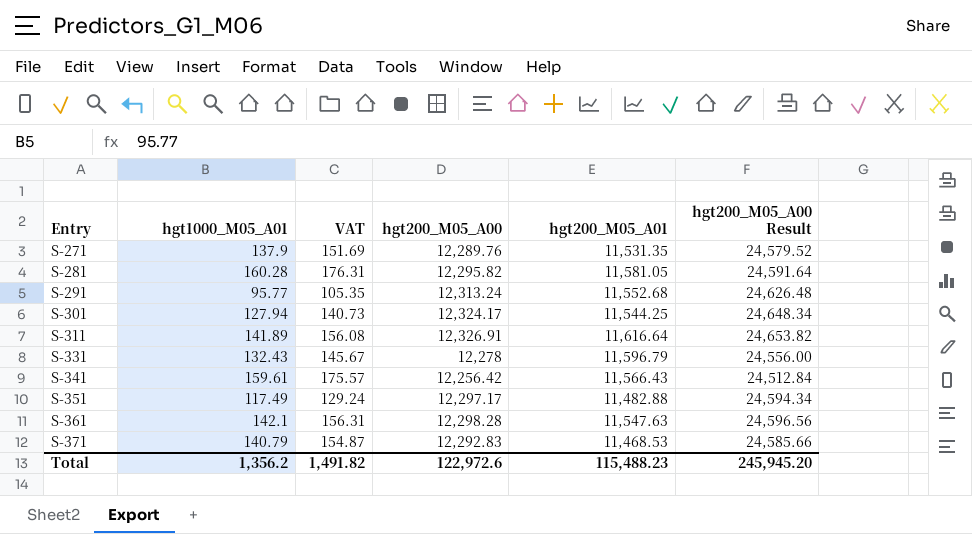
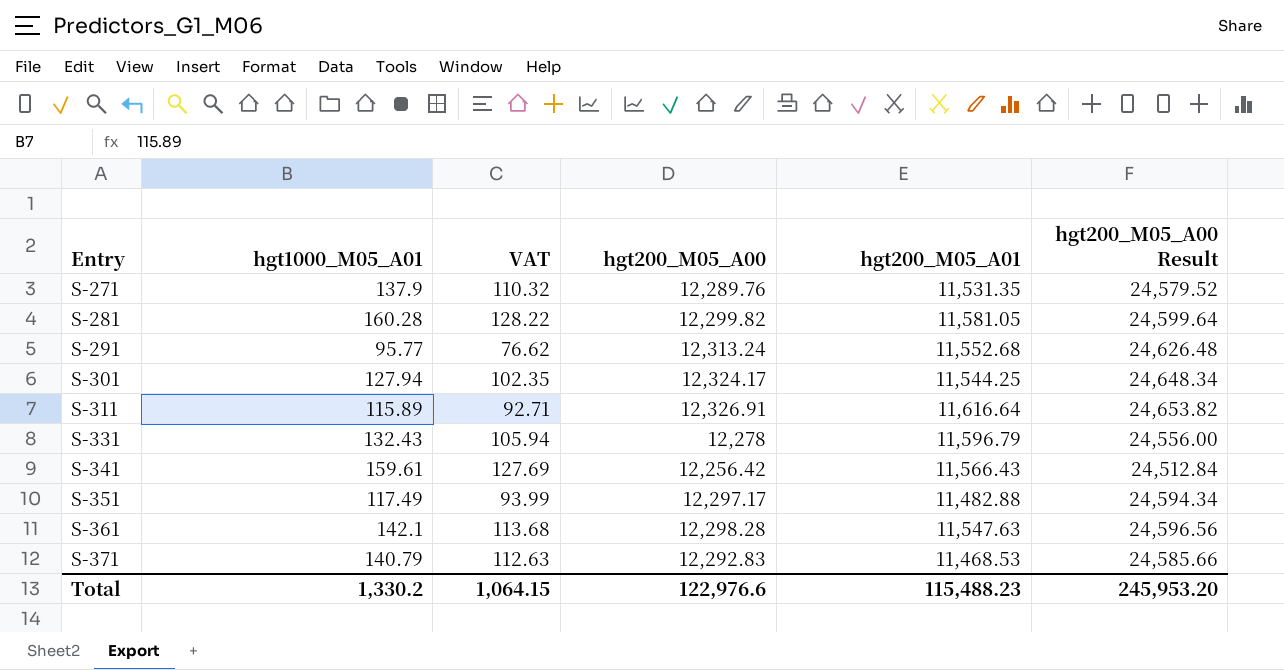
column VAT | formula: [hgt1000_M05_A01] * 1.1 -> [hgt1000_M05_A01] * 0.8
S-281 | hgt200_M05_A00: 12,295.82 -> 12,299.82
S-281 | hgt200_M05_A00 Result: 24,591.64 -> 24,599.64
S-311 | hgt1000_M05_A01: 141.89 -> 115.89
Total | hgt1000_M05_A01: 1,356.2 -> 1,330.2
Total | VAT: 1,491.82 -> 1,064.15
Total | hgt200_M05_A00: 122,972.6 -> 122,976.6
Total | hgt200_M05_A00 Result: 245,945.20 -> 245,953.20

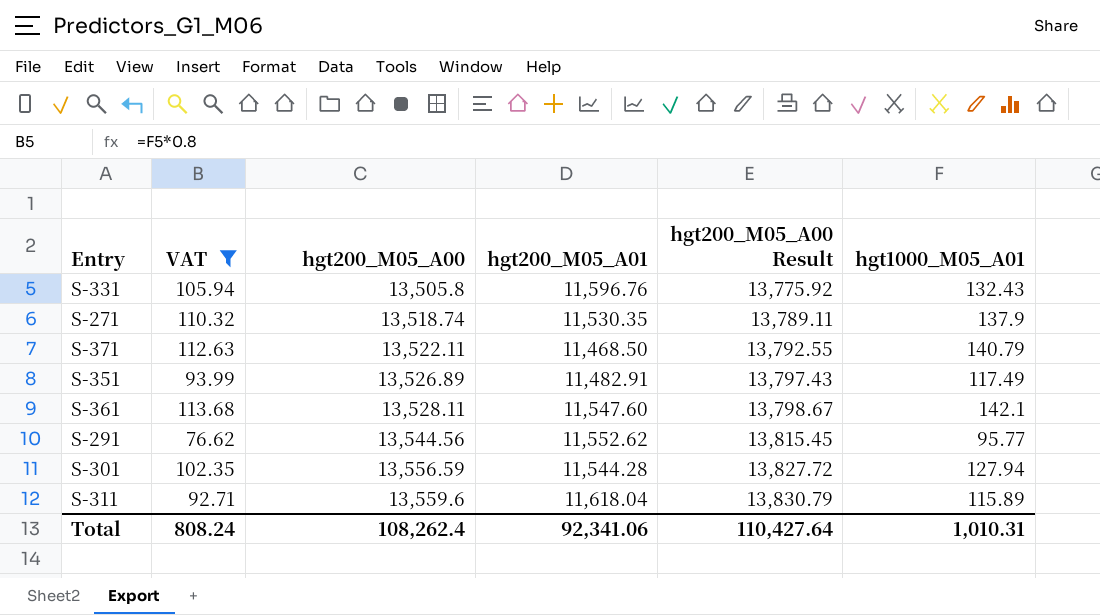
filter: none -> VAT <= 113.68
row order: Entry ascending -> hgt200_M05_A00 ascending
column hgt200_M05_A00 Result | formula: [hgt200_M05_A00] * 2 -> [hgt200_M05_A00] * 1.02
column hgt1000_M05_A01 | position: 2 -> 6
S-331 | hgt200_M05_A00: 12,278 -> 13,505.8
S-331 | hgt200_M05_A01: 11,596.79 -> 11,596.76
S-271 | hgt200_M05_A00: 12,289.76 -> 13,518.74
S-271 | hgt200_M05_A01: 11,531.35 -> 11,530.35
S-371 | hgt200_M05_A00: 12,292.83 -> 13,522.11
S-371 | hgt200_M05_A01: 11,468.53 -> 11,468.50
S-351 | hgt200_M05_A00: 12,297.17 -> 13,526.89
S-351 | hgt200_M05_A01: 11,482.88 -> 11,482.91
S-361 | hgt200_M05_A00: 12,298.28 -> 13,528.11
S-361 | hgt200_M05_A01: 11,547.63 -> 11,547.60
S-291 | hgt200_M05_A00: 12,313.24 -> 13,544.56
S-291 | hgt200_M05_A01: 11,552.68 -> 11,552.62
S-301 | hgt200_M05_A00: 12,324.17 -> 13,556.59
S-301 | hgt200_M05_A01: 11,544.25 -> 11,544.28
S-311 | hgt200_M05_A00: 12,326.91 -> 13,559.6
S-311 | hgt200_M05_A01: 11,616.64 -> 11,618.04
Total | VAT: 1,064.15 -> 808.24
Total | hgt200_M05_A00: 122,976.6 -> 108,262.4
Total | hgt200_M05_A01: 115,488.23 -> 92,341.06
Total | hgt200_M05_A00 Result: 245,953.20 -> 110,427.64
Total | hgt1000_M05_A01: 1,330.2 -> 1,010.31

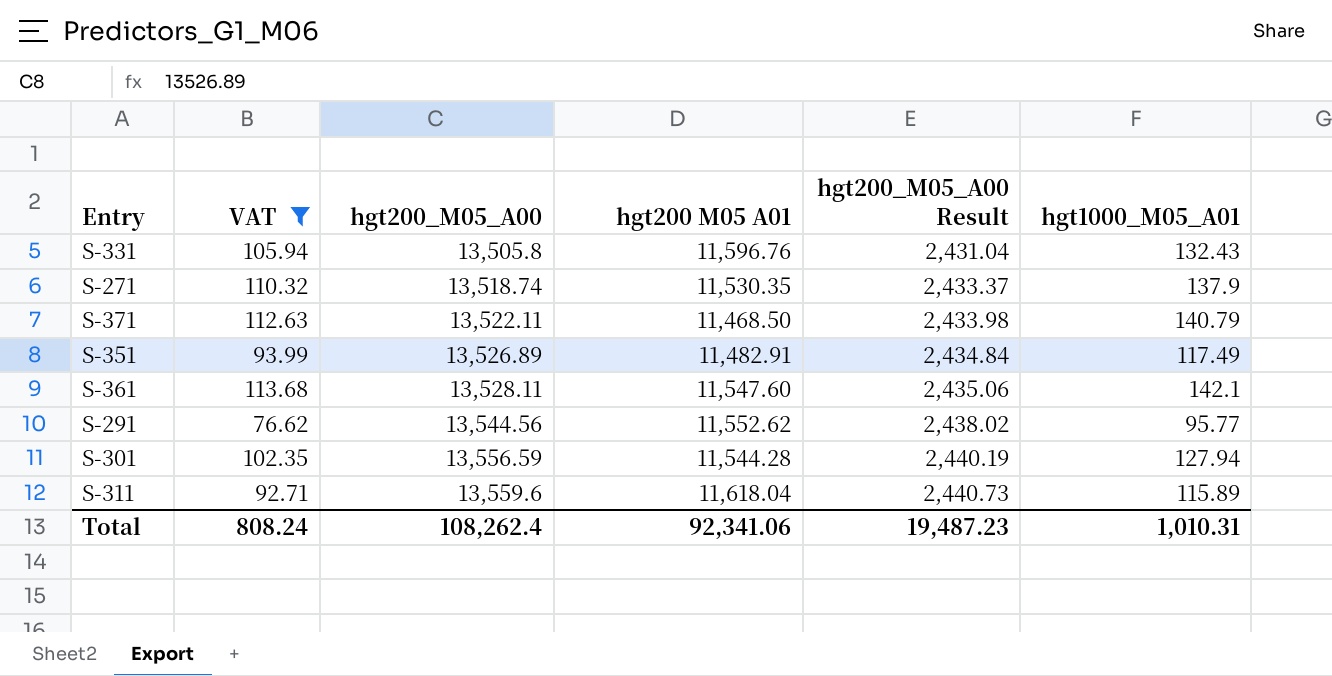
column name: hgt200_M05_A01 -> hgt200 M05 A01
column hgt200_M05_A00 Result | formula: [hgt200_M05_A00] * 1.02 -> [hgt200_M05_A00] * 0.18
Total | hgt200_M05_A00 Result: 110,427.64 -> 19,487.23

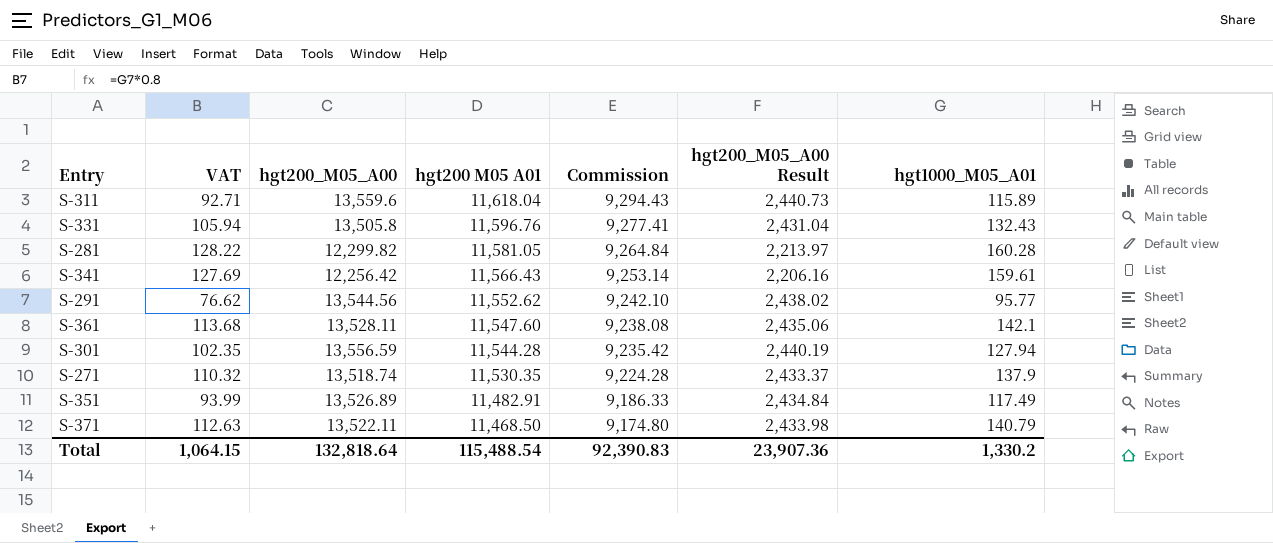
filter: VAT <= 113.68 -> none
row order: hgt200_M05_A00 ascending -> hgt200 M05 A01 descending
column Commission | formula: none -> [hgt200 M05 A01] * 0.8
Total | VAT: 808.24 -> 1,064.15
Total | hgt200_M05_A00: 108,262.4 -> 132,818.64
Total | hgt200 M05 A01: 92,341.06 -> 115,488.54
Total | hgt200_M05_A00 Result: 19,487.23 -> 23,907.36
Total | hgt1000_M05_A01: 1,010.31 -> 1,330.2

